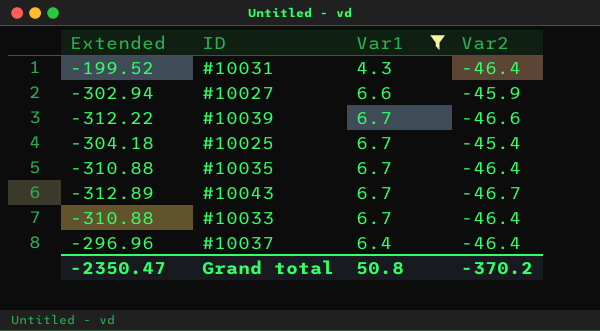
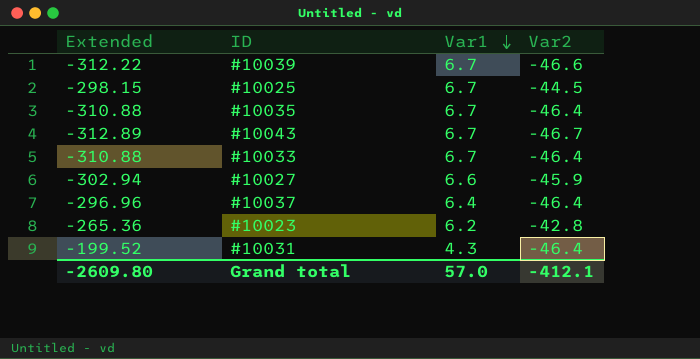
filter: Var1 != 6.2 -> none
row order: none -> Var1 descending
#10025 | Extended: -304.18 -> -298.15
#10025 | Var2: -45.4 -> -44.5
Grand total | Extended: -2350.47 -> -2609.80
Grand total | Var1: 50.8 -> 57.0
Grand total | Var2: -370.2 -> -412.1

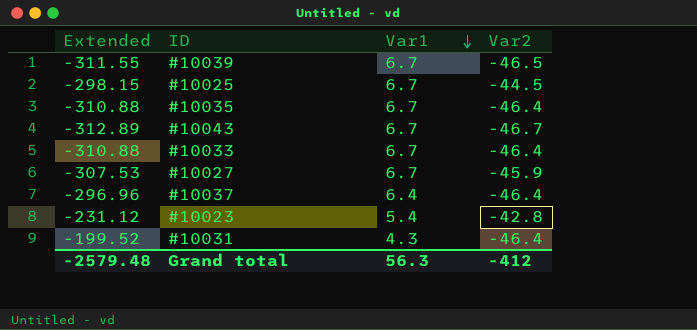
#10039 | Extended: -312.22 -> -311.55
#10039 | Var2: -46.6 -> -46.5
#10027 | Extended: -302.94 -> -307.53
#10027 | Var1: 6.6 -> 6.7
#10023 | Extended: -265.36 -> -231.12
#10023 | Var1: 6.2 -> 5.4
Grand total | Extended: -2609.80 -> -2579.48
Grand total | Var1: 57.0 -> 56.3
Grand total | Var2: -412.1 -> -412

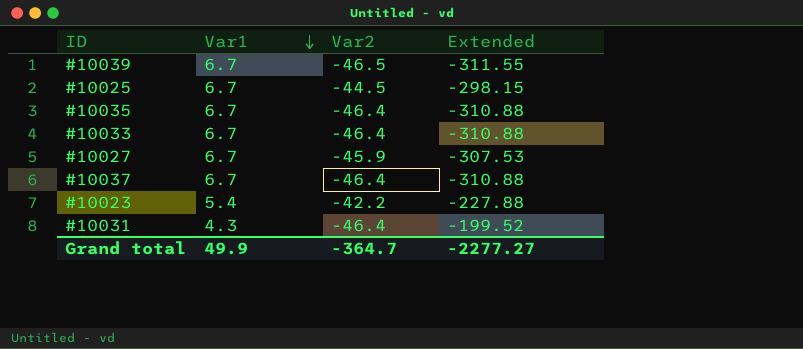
column Extended | position: 1 -> 4
row #10043: -312.89 | 6.7 | -46.7 -> none
#10037 | Var1: 6.4 -> 6.7
#10037 | Extended: -296.96 -> -310.88
#10023 | Var2: -42.8 -> -42.2
#10023 | Extended: -231.12 -> -227.88
Grand total | Var1: 56.3 -> 49.9
Grand total | Var2: -412 -> -364.7
Grand total | Extended: -2579.48 -> -2277.27

